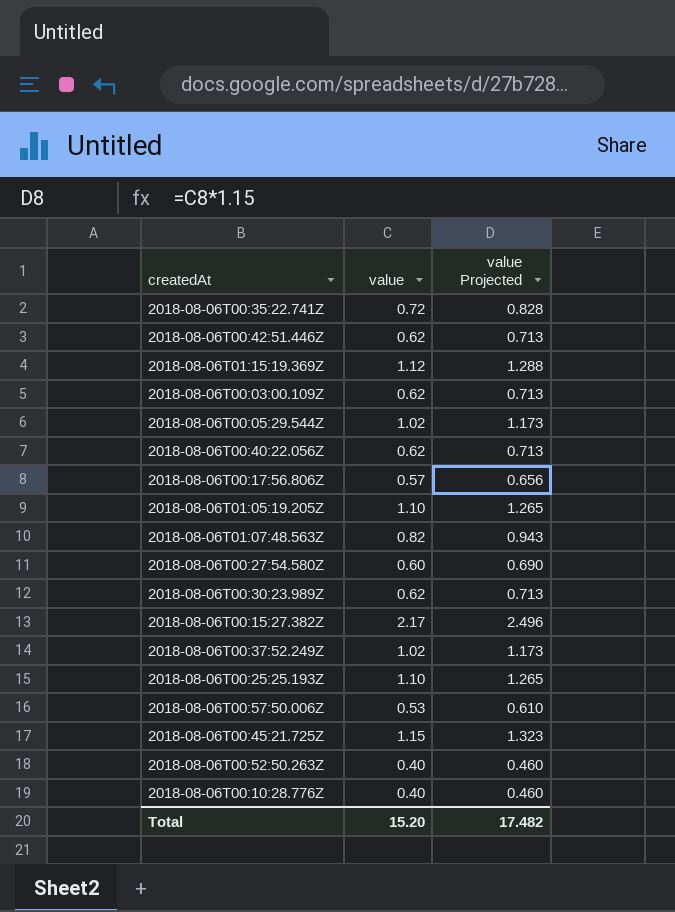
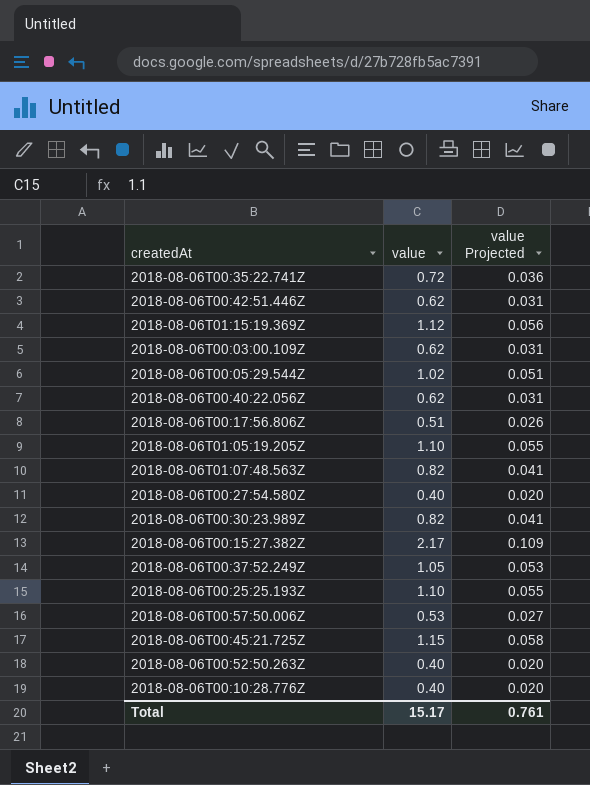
column value Projected | formula: [value] * 1.15 -> [value] * 0.05
2018-08-06T00:17:56.806Z | value: 0.57 -> 0.51
2018-08-06T00:27:54.580Z | value: 0.60 -> 0.40
2018-08-06T00:30:23.989Z | value: 0.62 -> 0.82
2018-08-06T00:37:52.249Z | value: 1.02 -> 1.05
Total | value: 15.20 -> 15.17
Total | value Projected: 17.482 -> 0.761

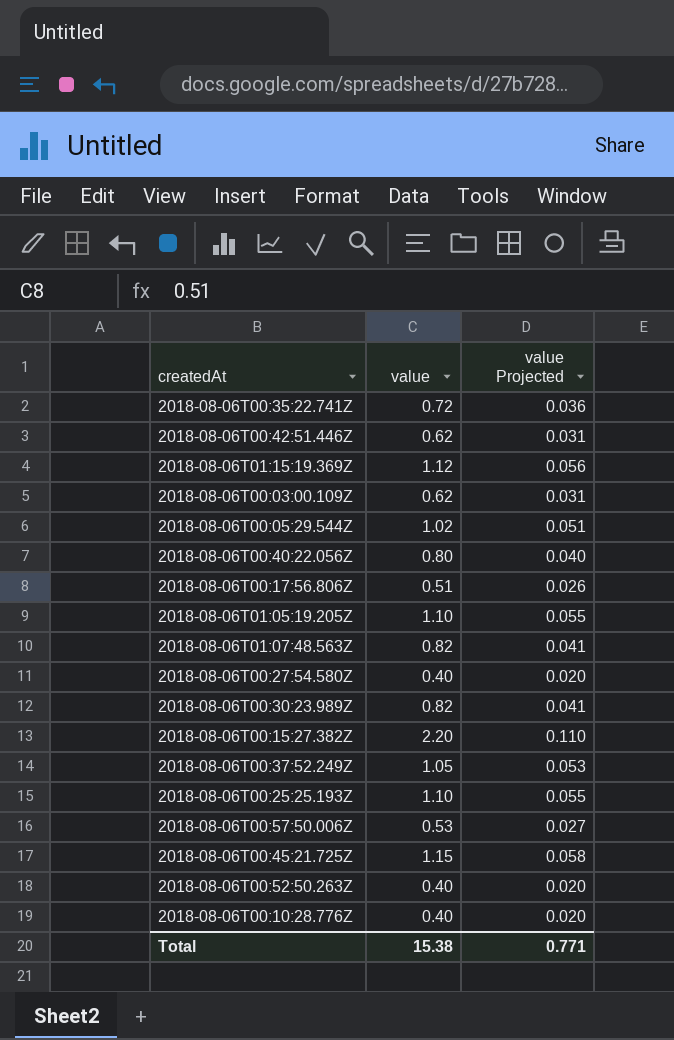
2018-08-06T00:40:22.056Z | value: 0.62 -> 0.80
2018-08-06T00:40:22.056Z | value Projected: 0.031 -> 0.040
2018-08-06T00:15:27.382Z | value: 2.17 -> 2.20
2018-08-06T00:15:27.382Z | value Projected: 0.109 -> 0.110
Total | value: 15.17 -> 15.38
Total | value Projected: 0.761 -> 0.771

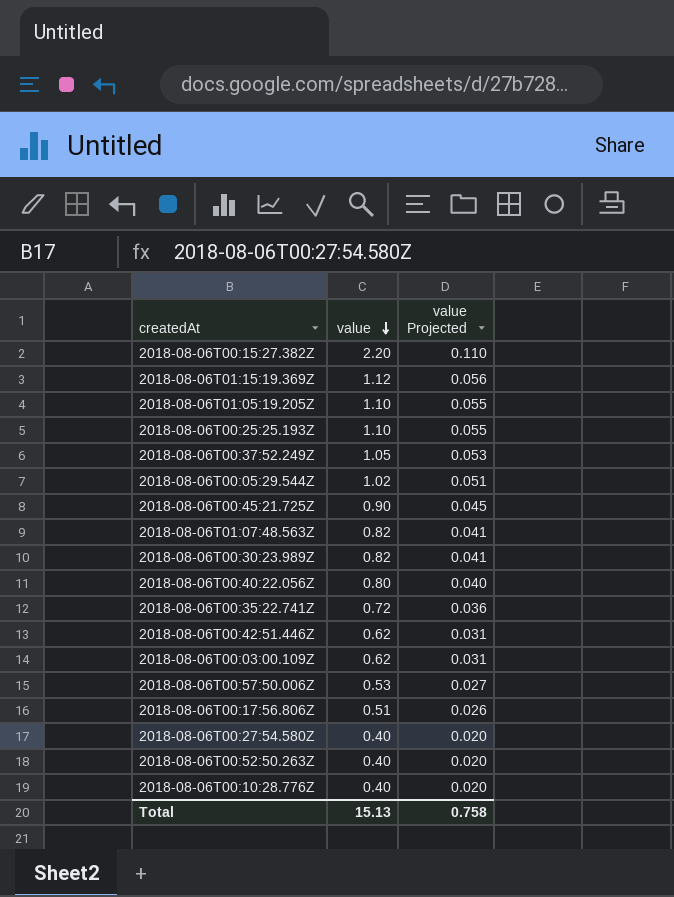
row order: none -> value descending
2018-08-06T00:45:21.725Z | value: 1.15 -> 0.90
2018-08-06T00:45:21.725Z | value Projected: 0.058 -> 0.045
Total | value: 15.38 -> 15.13
Total | value Projected: 0.771 -> 0.758

